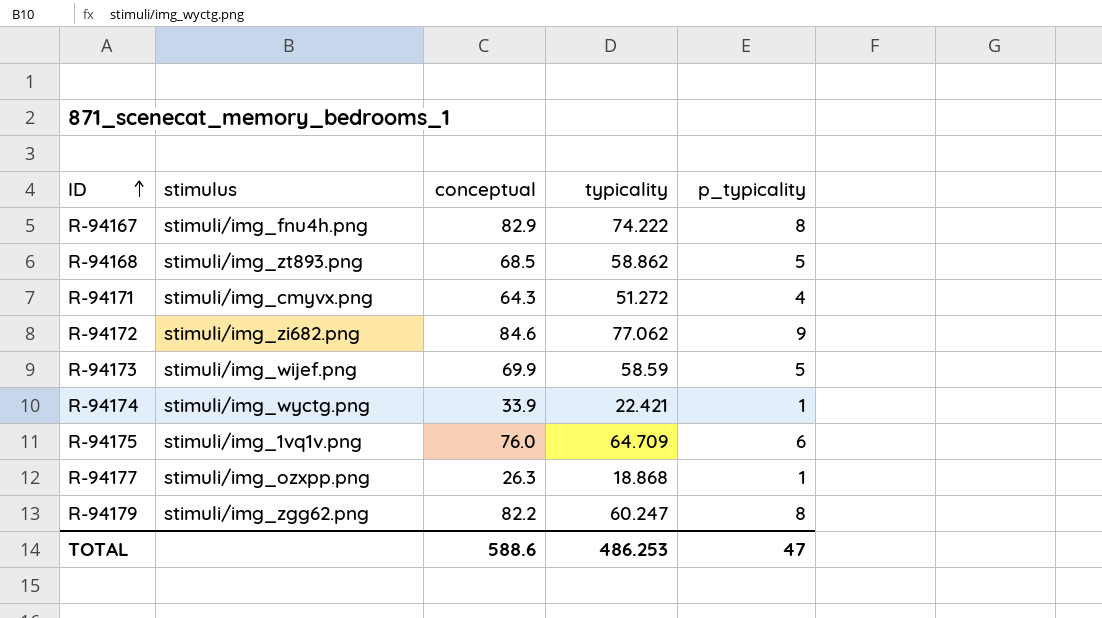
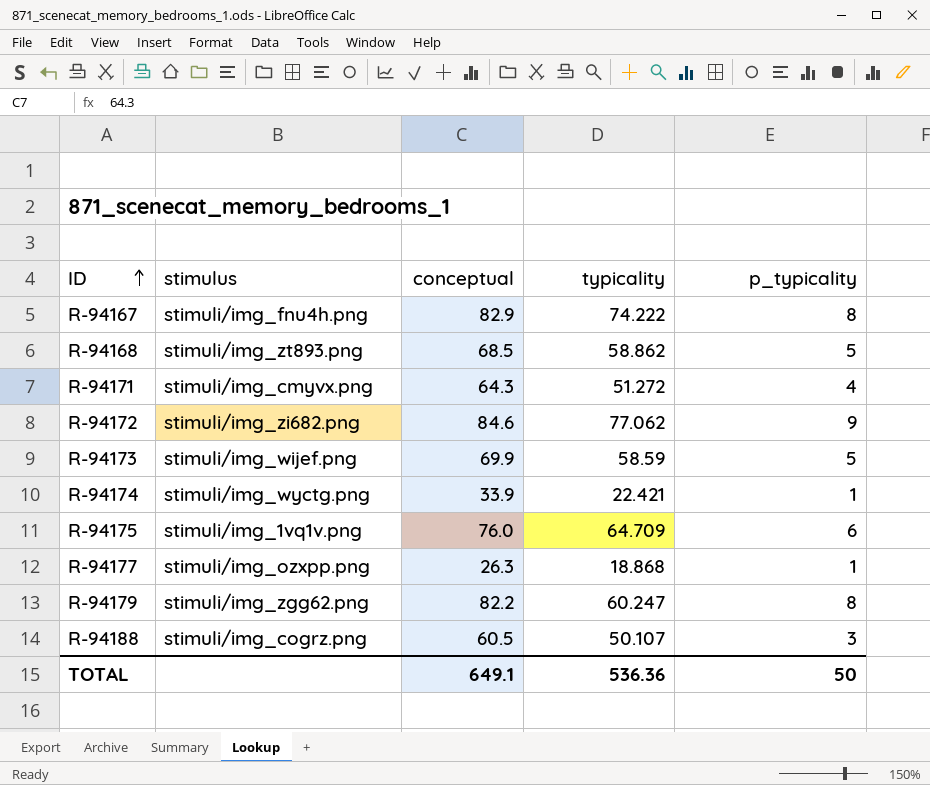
row R-94188: none -> stimuli/img_cogrz.png | 60.5 | 50.107 | 3
TOTAL | conceptual: 588.6 -> 649.1
TOTAL | typicality: 486.253 -> 536.36
TOTAL | p_typicality: 47 -> 50

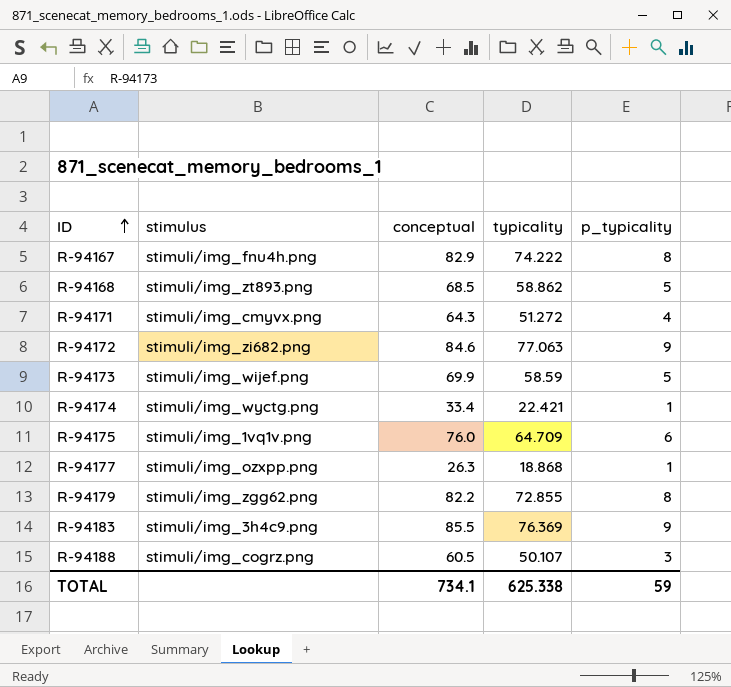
R-94172 | typicality: 77.062 -> 77.063
R-94174 | conceptual: 33.9 -> 33.4
R-94179 | typicality: 60.247 -> 72.855
row R-94183: none -> stimuli/img_3h4c9.png | 85.5 | 76.369 | 9
TOTAL | conceptual: 649.1 -> 734.1
TOTAL | typicality: 536.36 -> 625.338
TOTAL | p_typicality: 50 -> 59

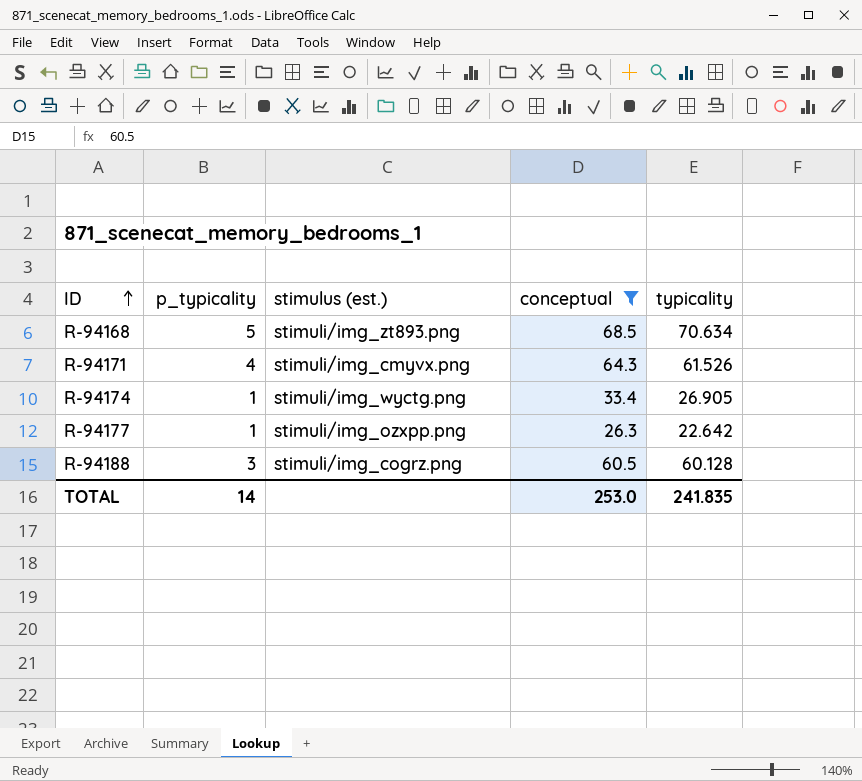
filter: none -> conceptual <= 68.5
column p_typicality | position: 5 -> 2
column name: stimulus -> stimulus (est.)
R-94168 | typicality: 58.862 -> 70.634
R-94171 | typicality: 51.272 -> 61.526
R-94174 | typicality: 22.421 -> 26.905
R-94177 | typicality: 18.868 -> 22.642
R-94188 | typicality: 50.107 -> 60.128
TOTAL | p_typicality: 59 -> 14
TOTAL | conceptual: 734.1 -> 253.0
TOTAL | typicality: 625.338 -> 241.835

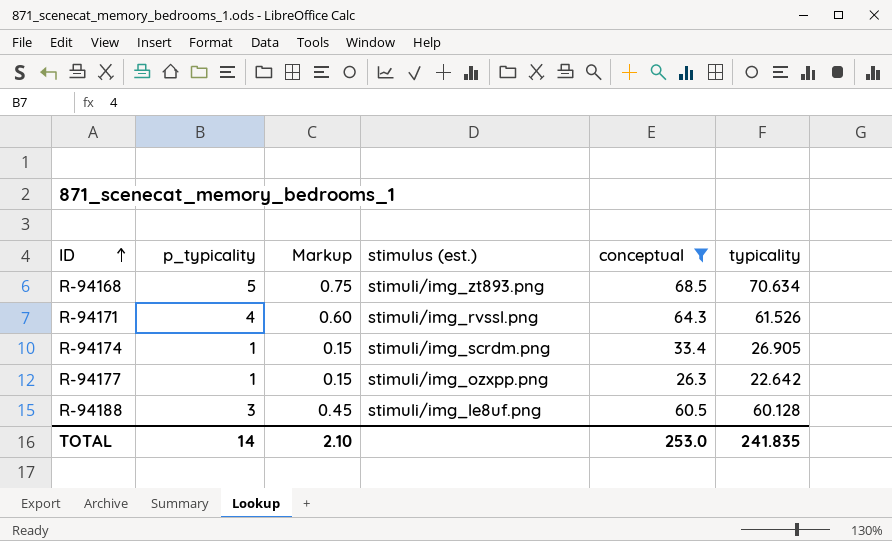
column Markup | formula: none -> [p_typicality] * 0.15
R-94171 | stimulus (est.): stimuli/img_cmyvx.png -> stimuli/img_rvssl.png
R-94174 | stimulus (est.): stimuli/img_wyctg.png -> stimuli/img_scrdm.png
R-94188 | stimulus (est.): stimuli/img_cogrz.png -> stimuli/img_le8uf.png

